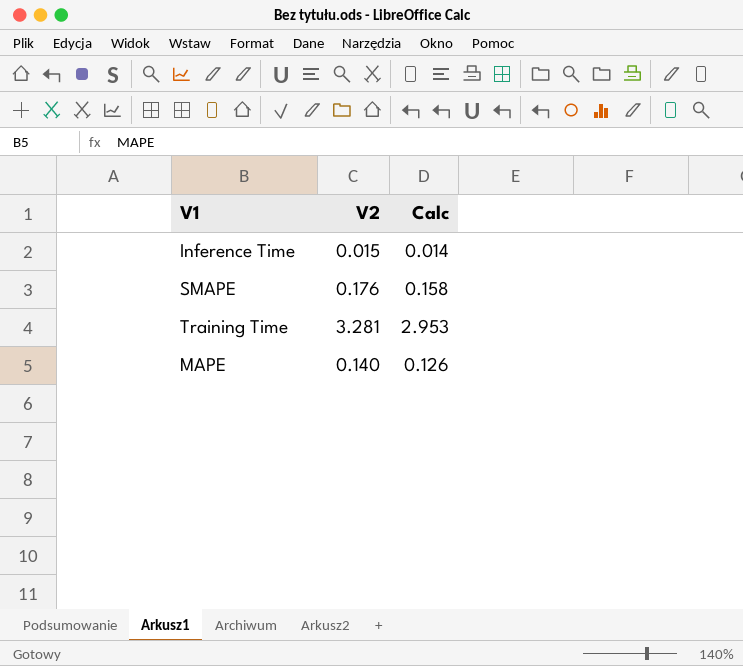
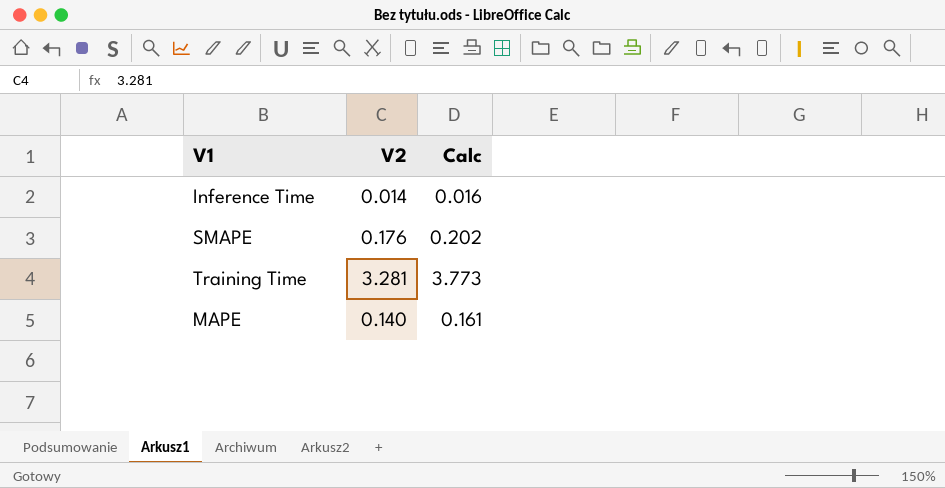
column Calc | formula: [V2] * 0.9 -> [V2] * 1.15
Inference Time | V2: 0.015 -> 0.014

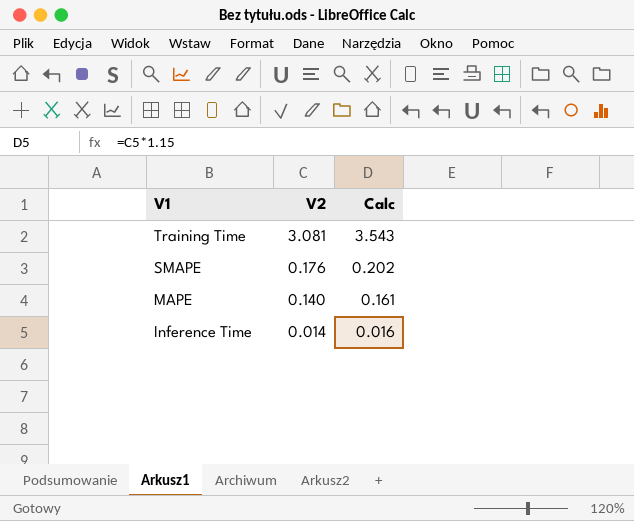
row order: none -> V1 descending
Training Time | V2: 3.281 -> 3.081
Training Time | Calc: 3.773 -> 3.543

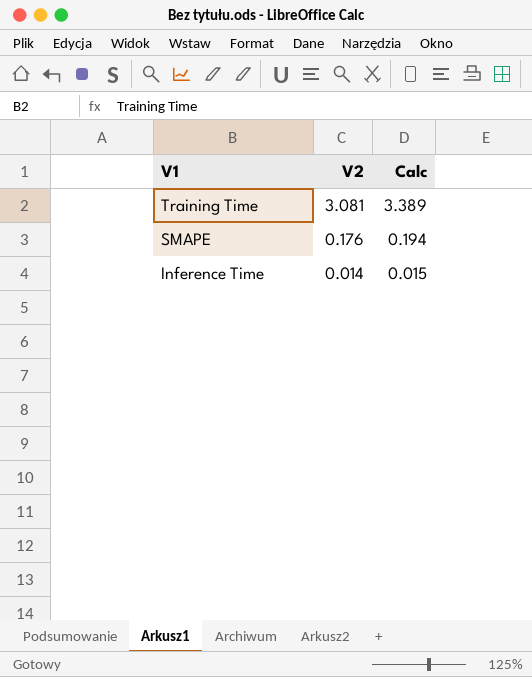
column Calc | formula: [V2] * 1.15 -> [V2] * 1.1
row MAPE: 0.140 | 0.161 -> none

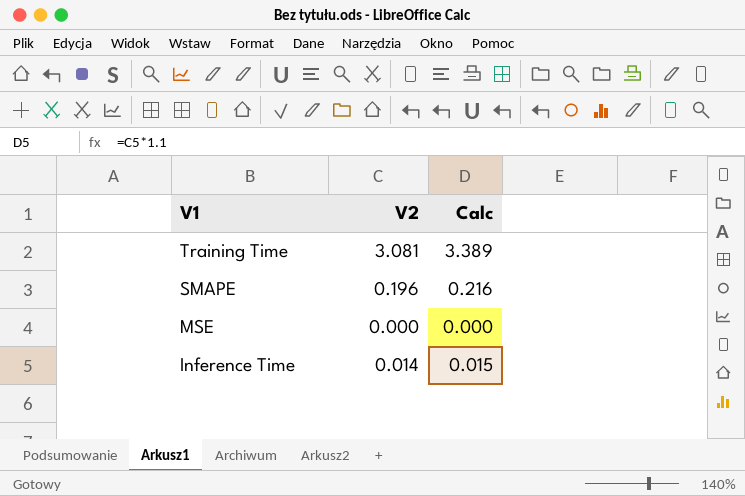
SMAPE | V2: 0.176 -> 0.196
SMAPE | Calc: 0.194 -> 0.216
row MSE: none -> 0.000 | 0.000

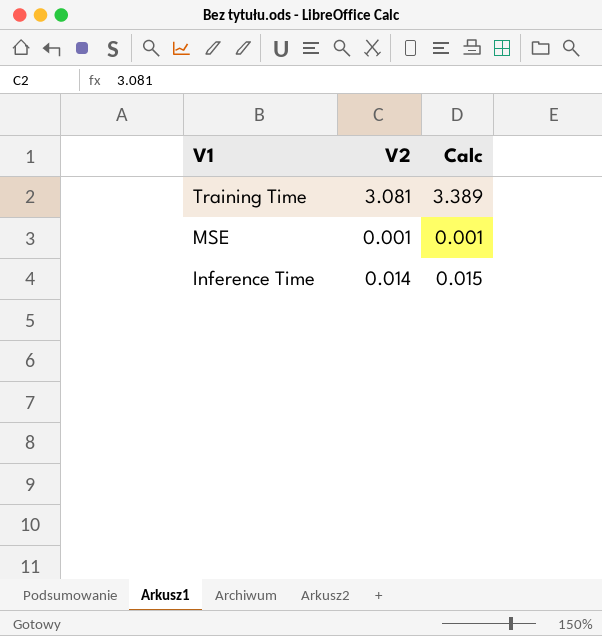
row SMAPE: 0.196 | 0.216 -> none
MSE | V2: 0.000 -> 0.001
MSE | Calc: 0.000 -> 0.001

